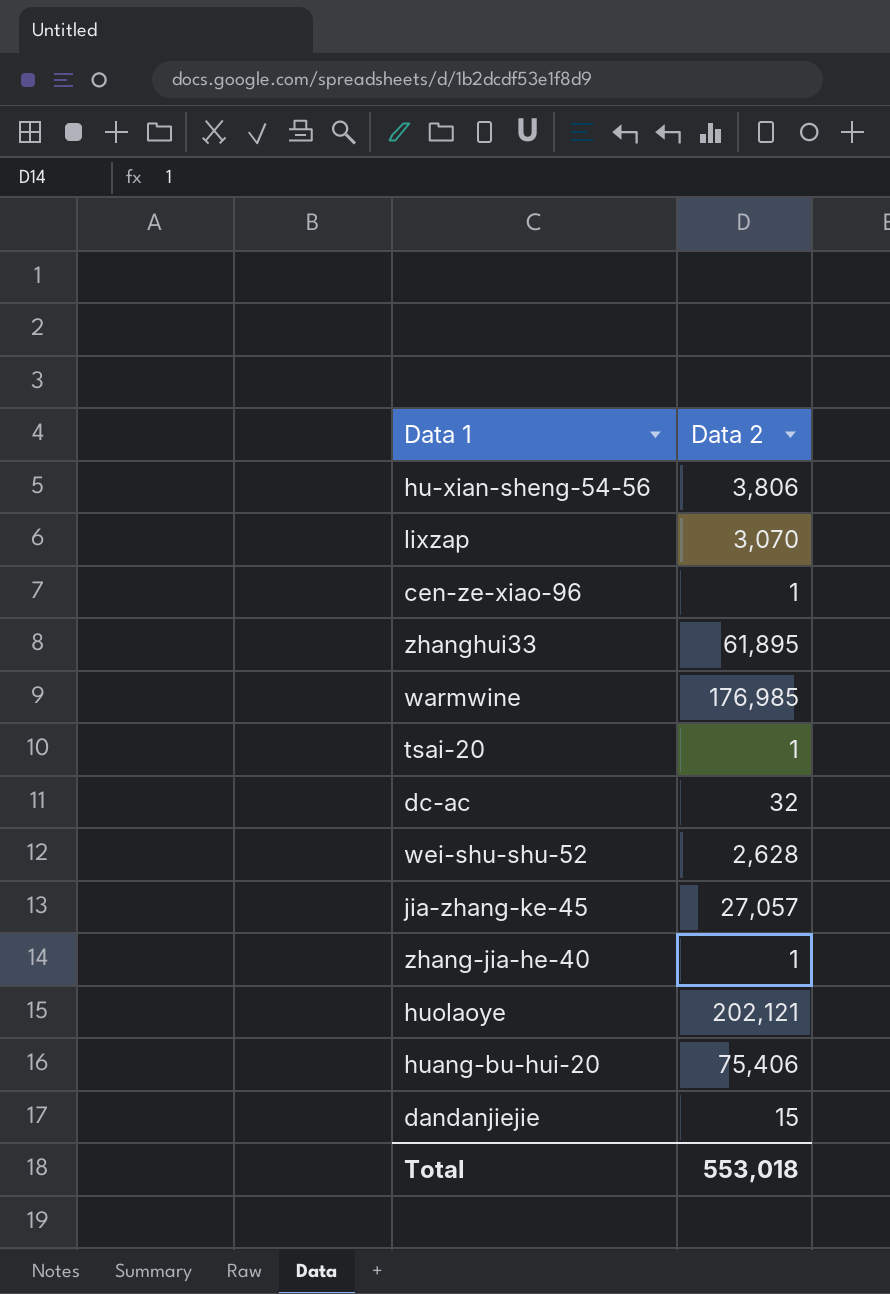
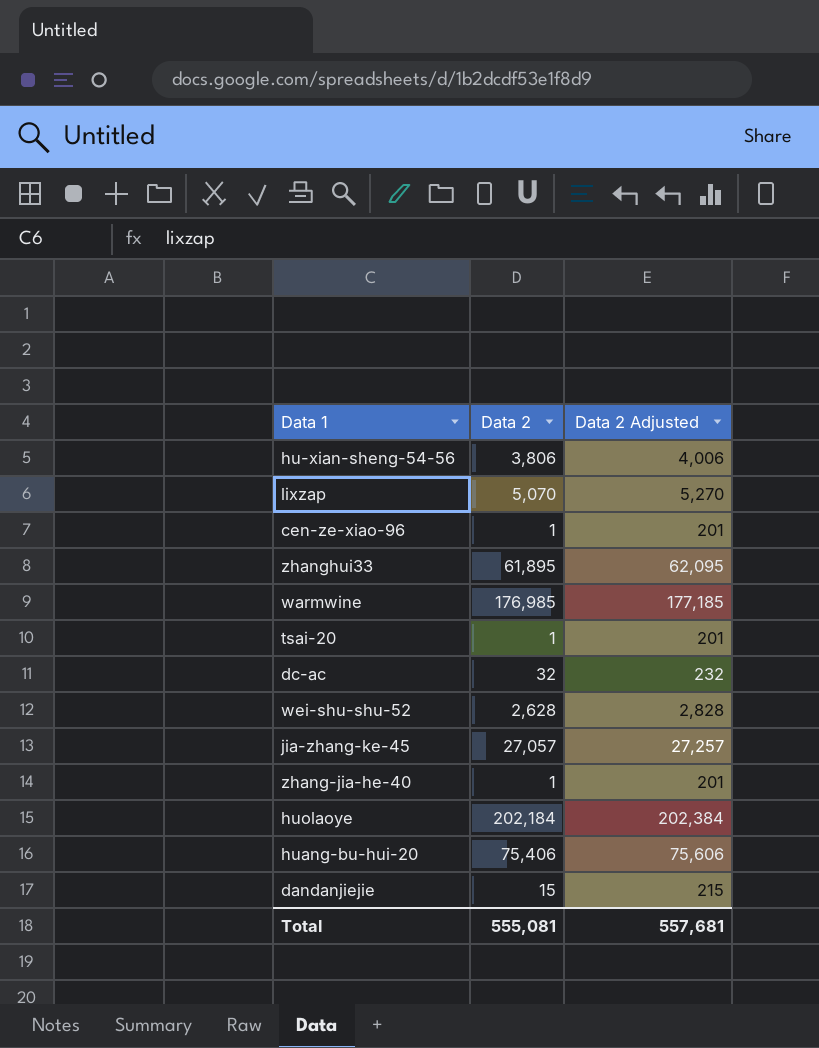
column Data 2 Adjusted | formula: none -> [Data 2] + 200
lixzap | Data 2: 3,070 -> 5,070
huolaoye | Data 2: 202,121 -> 202,184
Total | Data 2: 553,018 -> 555,081

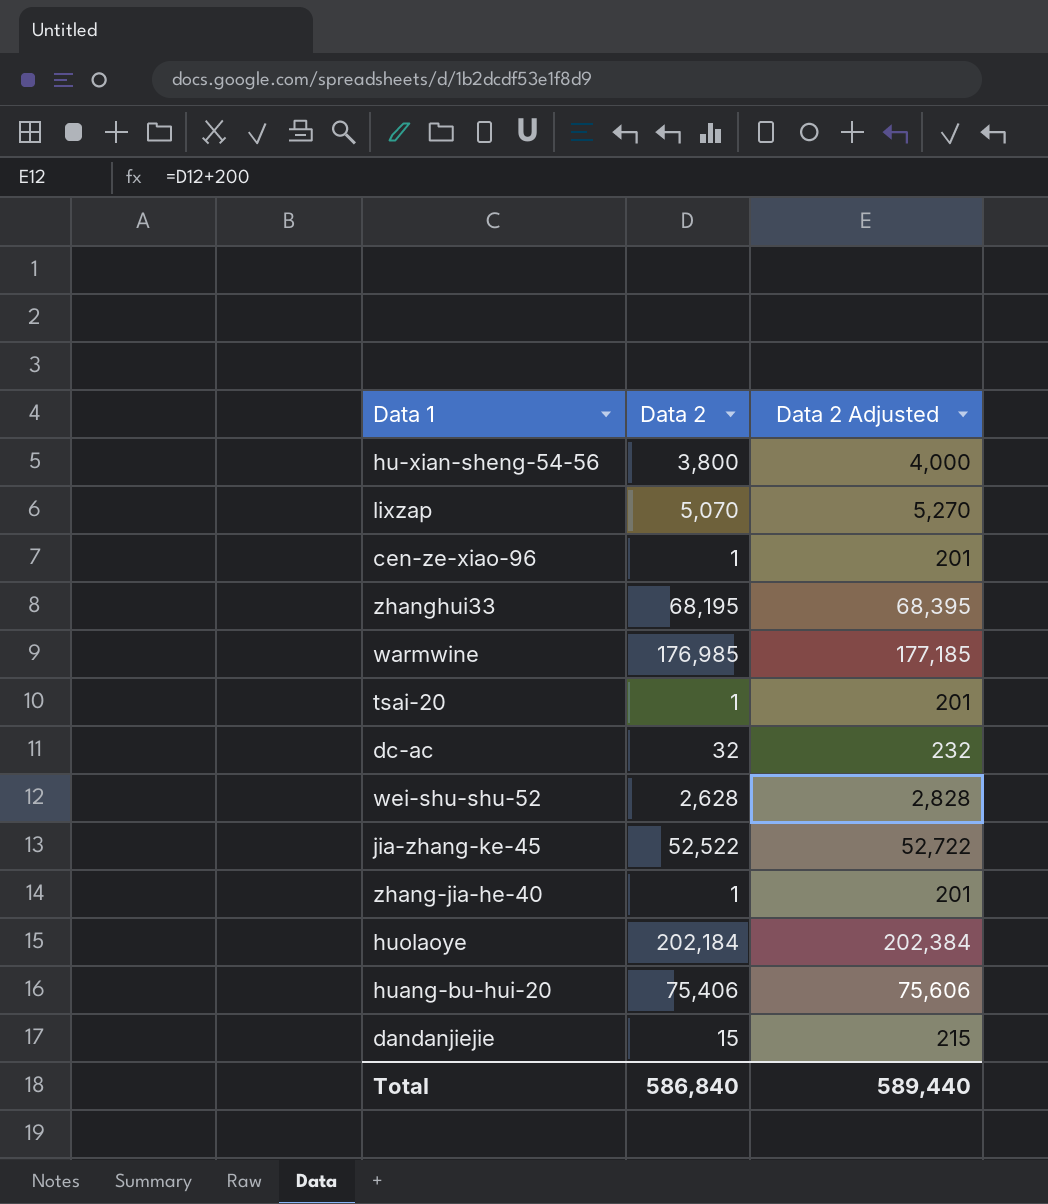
hu-xian-sheng-54-56 | Data 2: 3,806 -> 3,800
hu-xian-sheng-54-56 | Data 2 Adjusted: 4,006 -> 4,000
zhanghui33 | Data 2: 61,895 -> 68,195
zhanghui33 | Data 2 Adjusted: 62,095 -> 68,395
jia-zhang-ke-45 | Data 2: 27,057 -> 52,522
jia-zhang-ke-45 | Data 2 Adjusted: 27,257 -> 52,722
Total | Data 2: 555,081 -> 586,840
Total | Data 2 Adjusted: 557,681 -> 589,440

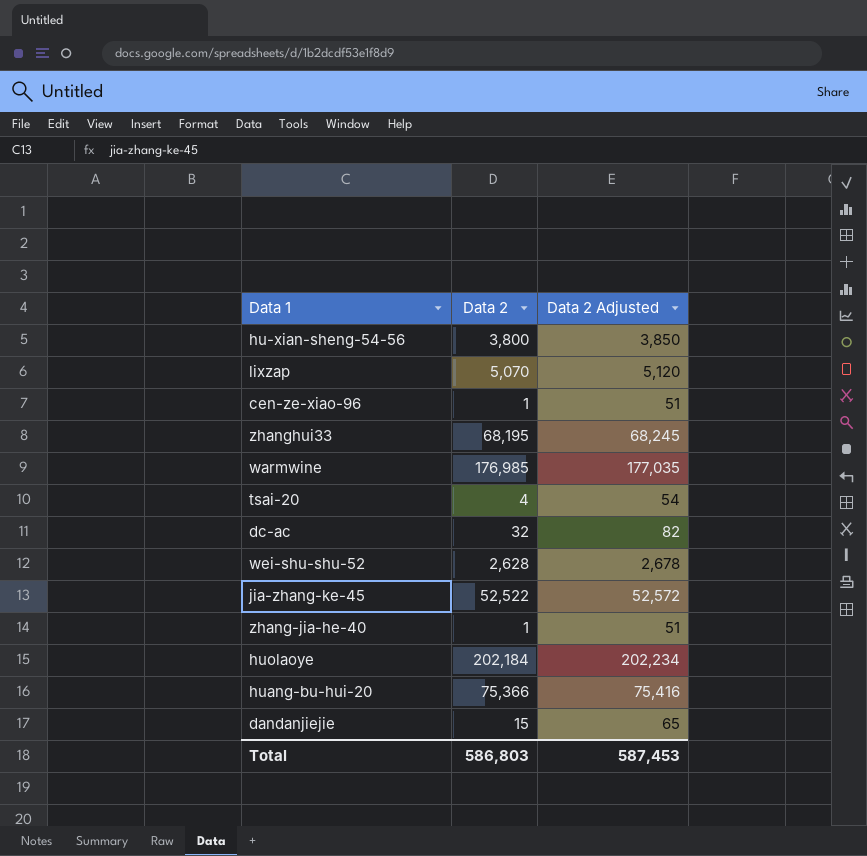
column Data 2 Adjusted | formula: [Data 2] + 200 -> [Data 2] + 50
tsai-20 | Data 2: 1 -> 4
huang-bu-hui-20 | Data 2: 75,406 -> 75,366
Total | Data 2: 586,840 -> 586,803
Total | Data 2 Adjusted: 589,440 -> 587,453

